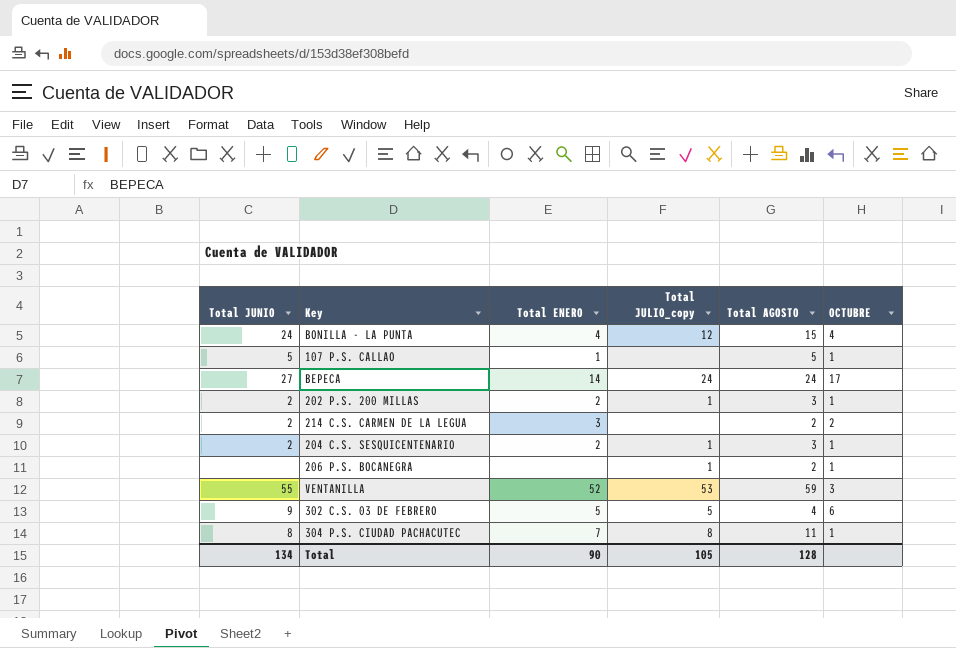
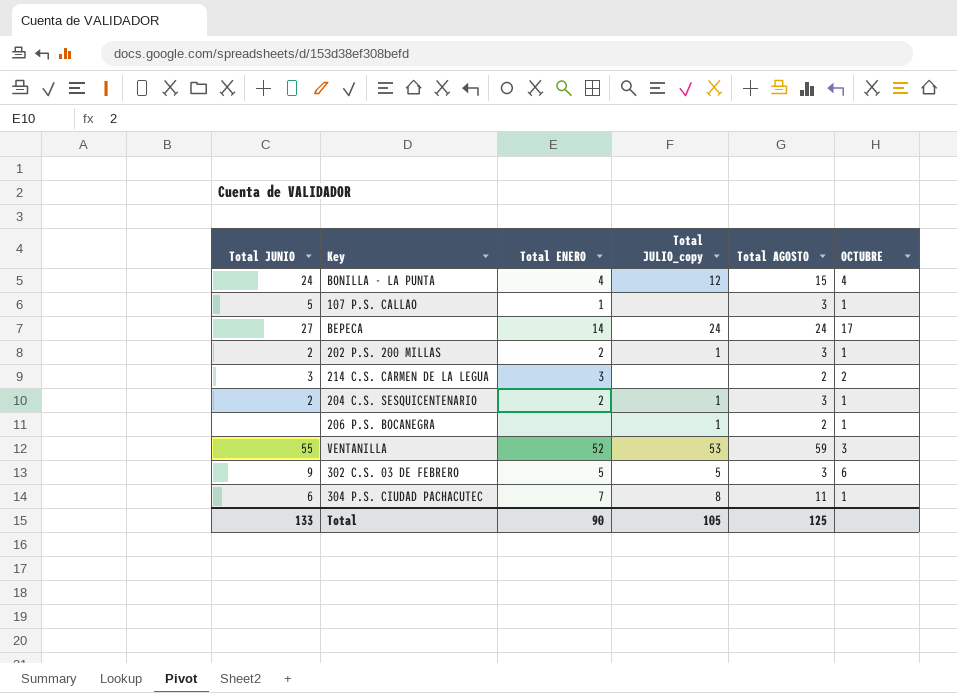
107 P.S. CALLAO | Total AGOSTO: 5 -> 3
214 C.S. CARMEN DE LA LEGUA | Total JUNIO: 2 -> 3
302 C.S. 03 DE FEBRERO | Total AGOSTO: 4 -> 3
304 P.S. CIUDAD PACHACUTEC | Total JUNIO: 8 -> 6
Total | Total JUNIO: 134 -> 133
Total | Total AGOSTO: 128 -> 125

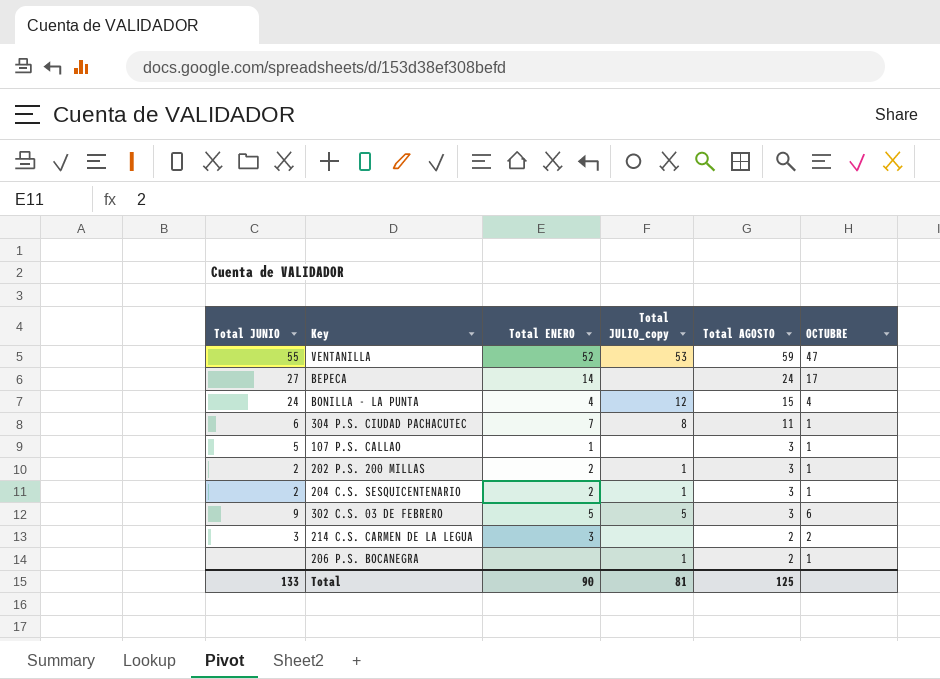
row order: none -> Total AGOSTO descending
VENTANILLA | OCTUBRE: 3 -> 47
BEPECA | Total JULIO_copy: 24 -> none
Total | Total JULIO_copy: 105 -> 81

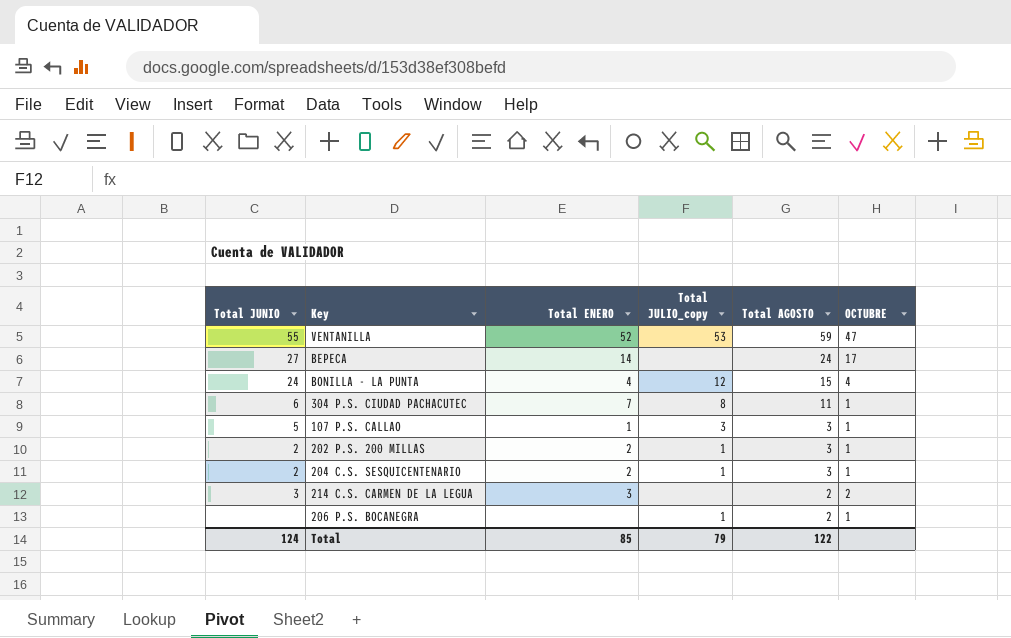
row 302 C.S. 03 DE FEBRERO: 9 | 5 | 5 | 3 | 6 -> none
107 P.S. CALLAO | Total JULIO_copy: none -> 3
Total | Total JUNIO: 133 -> 124
Total | Total ENERO: 90 -> 85
Total | Total JULIO_copy: 81 -> 79
Total | Total AGOSTO: 125 -> 122

